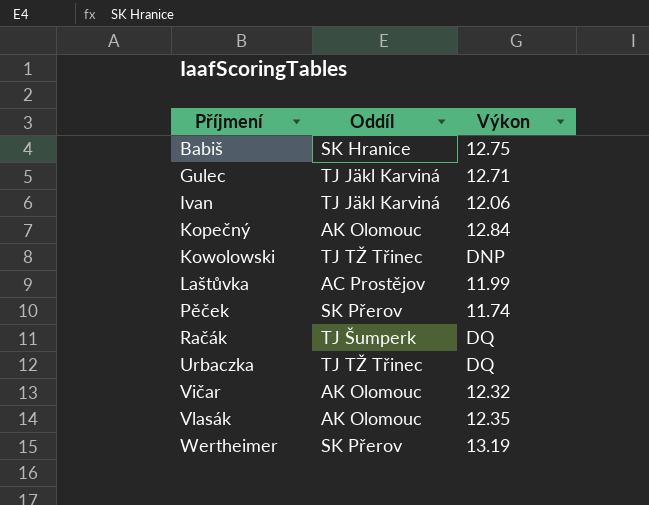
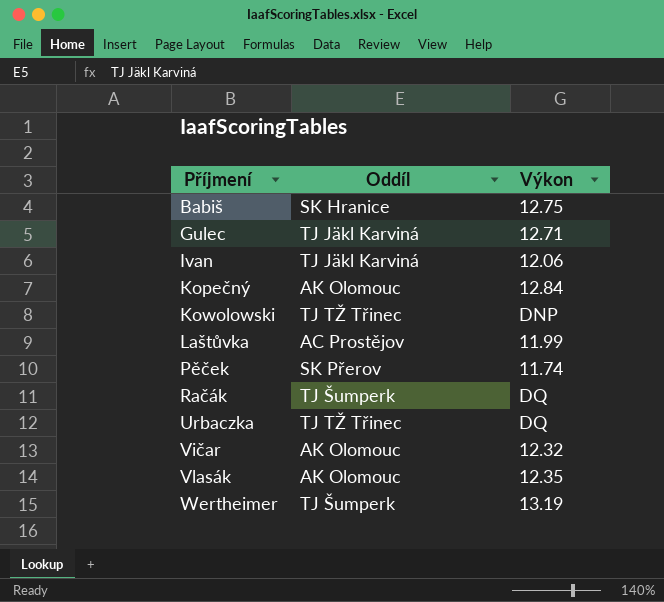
Wertheimer | Oddíl: SK Přerov -> TJ Šumperk

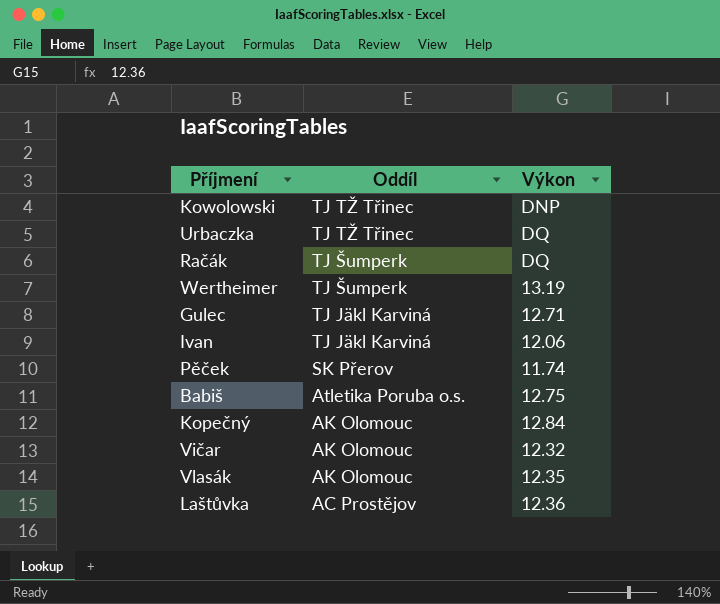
row order: Příjmení ascending -> Oddíl descending
Babiš | Oddíl: SK Hranice -> Atletika Poruba o.s.
Laštůvka | Výkon: 11.99 -> 12.36

